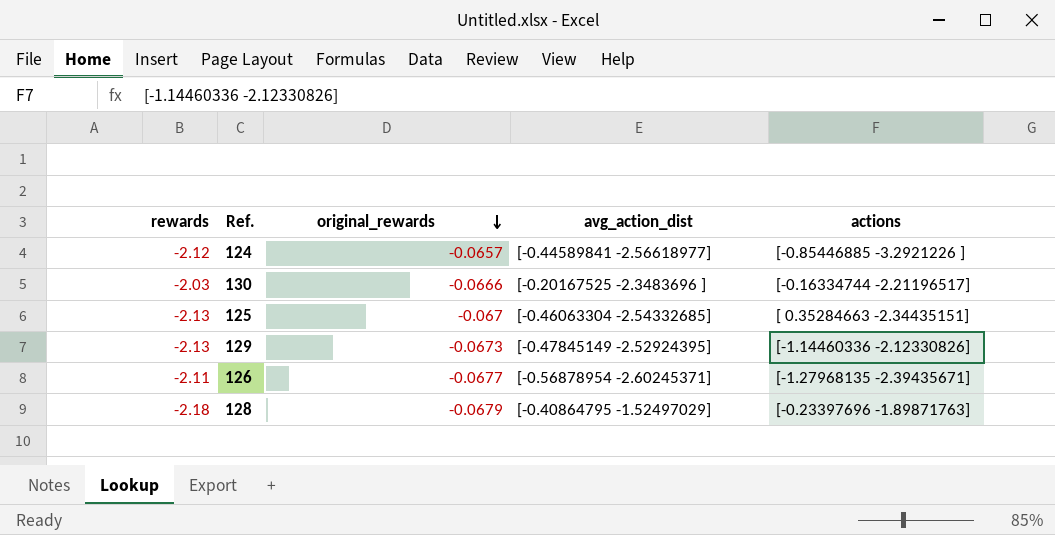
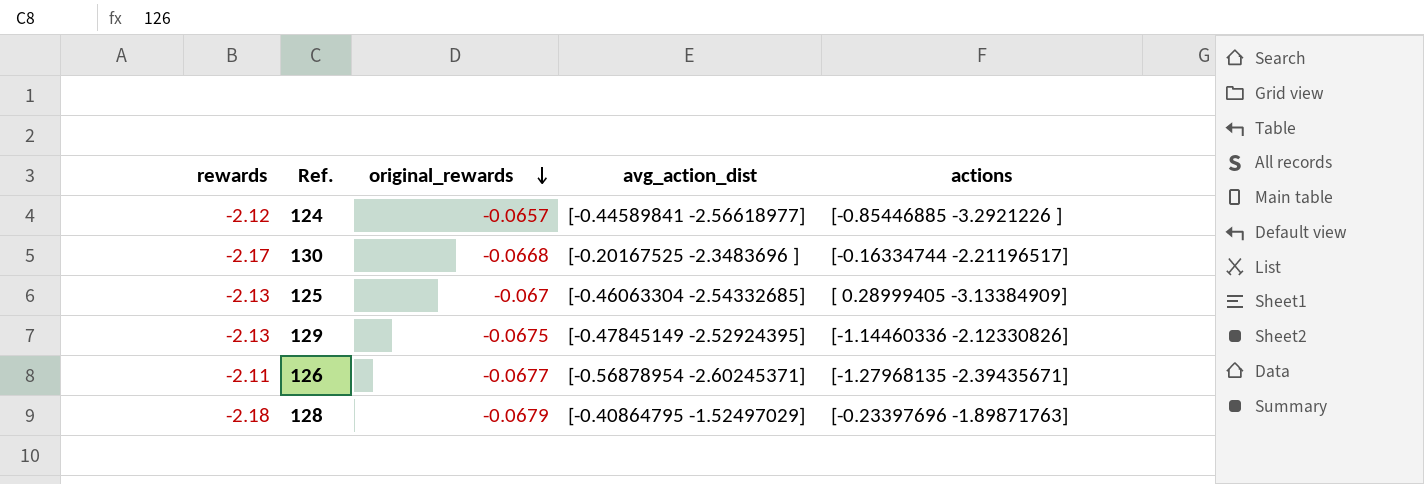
130 | rewards: -2.03 -> -2.17
130 | original_rewards: -0.0666 -> -0.0668
125 | actions: [ 0.35284663 -2.34435151] -> [ 0.28999405 -3.13384909]
129 | original_rewards: -0.0673 -> -0.0675

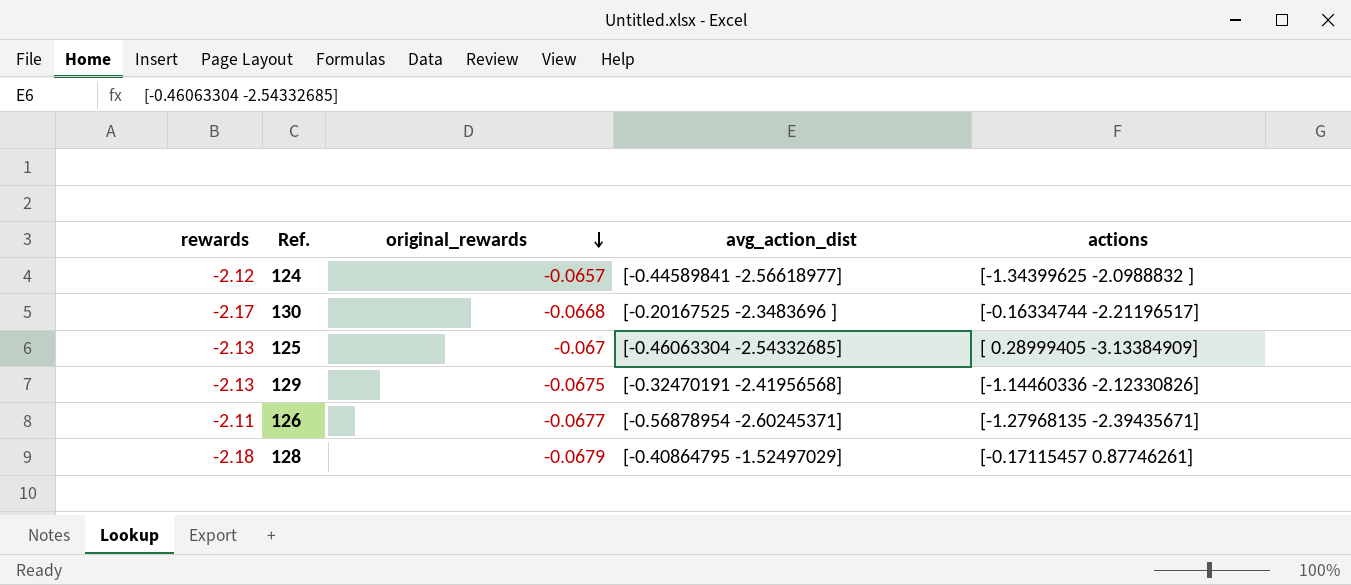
124 | actions: [-0.85446885 -3.2921226 ] -> [-1.34399625 -2.0988832 ]
129 | avg_action_dist: [-0.47845149 -2.52924395] -> [-0.32470191 -2.41956568]
128 | actions: [-0.23397696 -1.89871763] -> [-0.17115457 0.87746261]

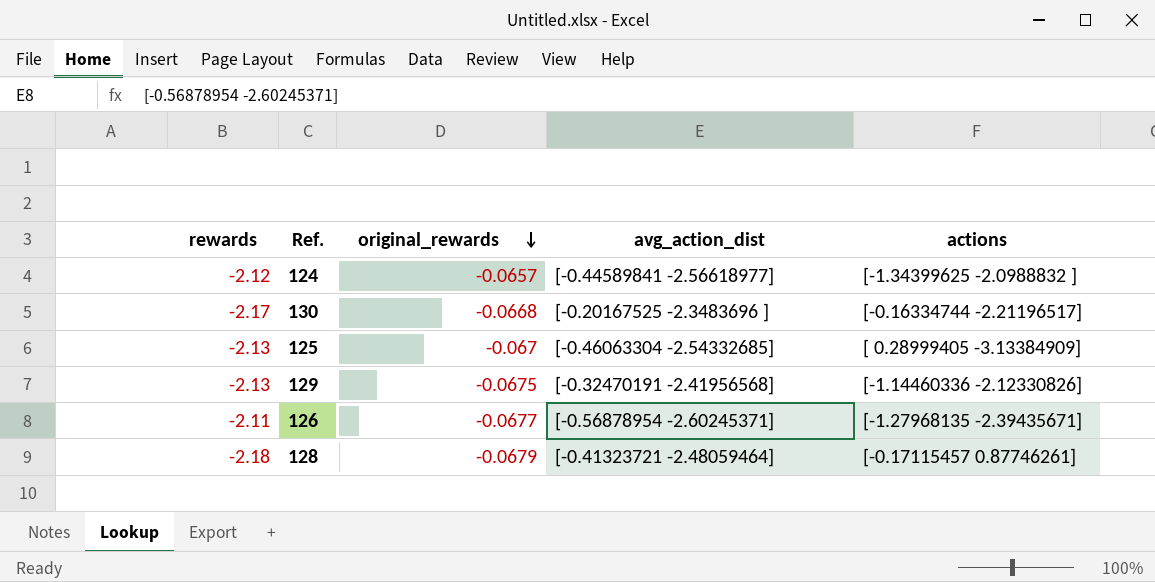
128 | avg_action_dist: [-0.40864795 -1.52497029] -> [-0.41323721 -2.48059464]

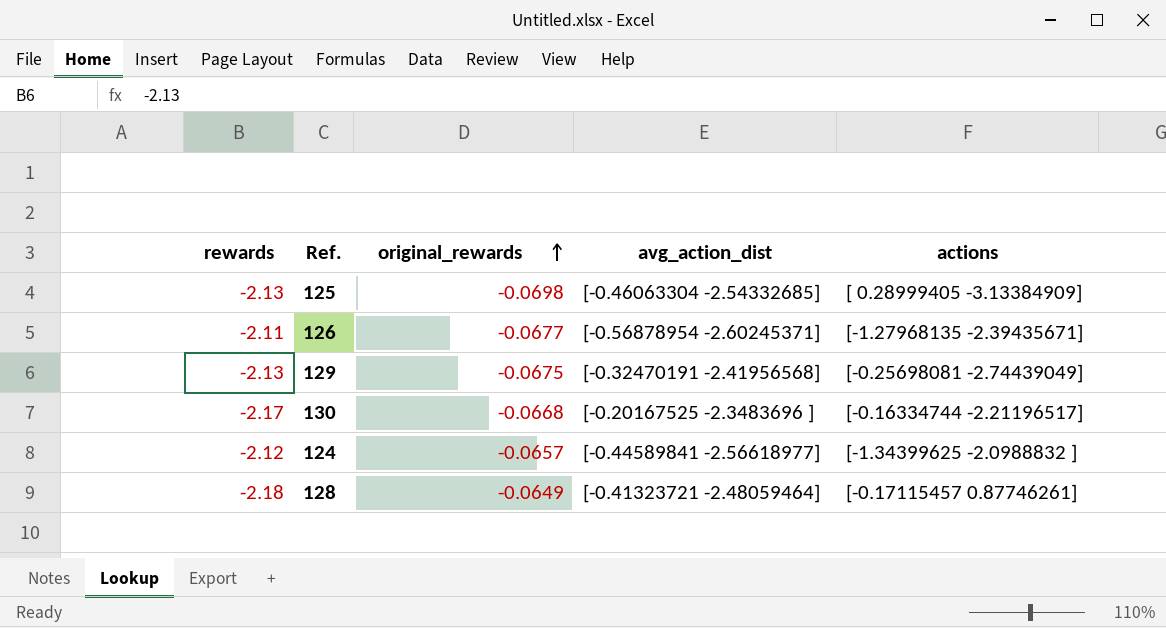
row order: original_rewards descending -> original_rewards ascending
125 | original_rewards: -0.067 -> -0.0698
129 | actions: [-1.14460336 -2.12330826] -> [-0.25698081 -2.74439049]
128 | original_rewards: -0.0679 -> -0.0649

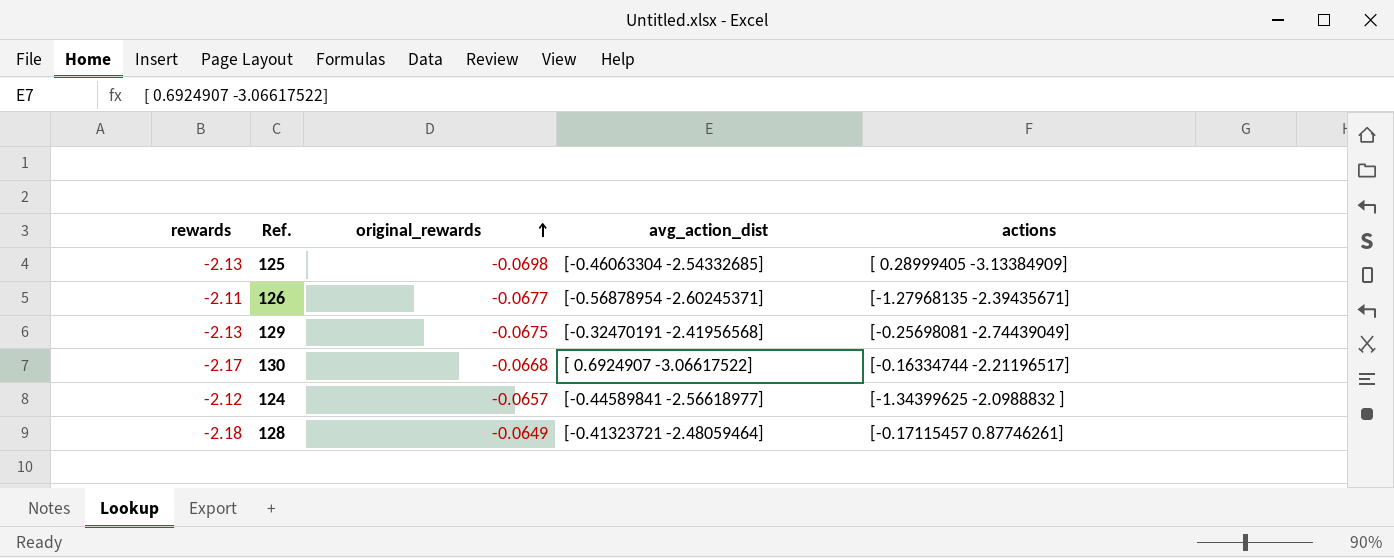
130 | avg_action_dist: [-0.20167525 -2.3483696 ] -> [ 0.6924907 -3.06617522]

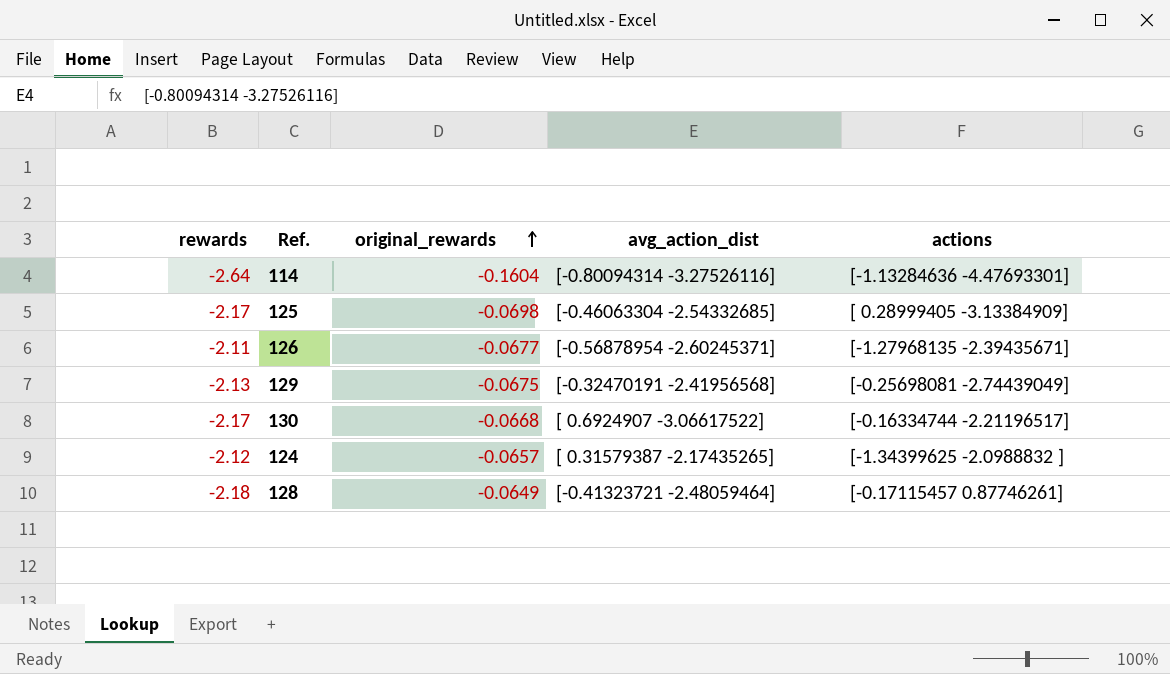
row 114: none -> -2.64 | -0.1604 | [-0.80094314 -3.27526116] | [-1.13284636 -4.47693301]
125 | rewards: -2.13 -> -2.17
124 | avg_action_dist: [-0.44589841 -2.56618977] -> [ 0.31579387 -2.17435265]

